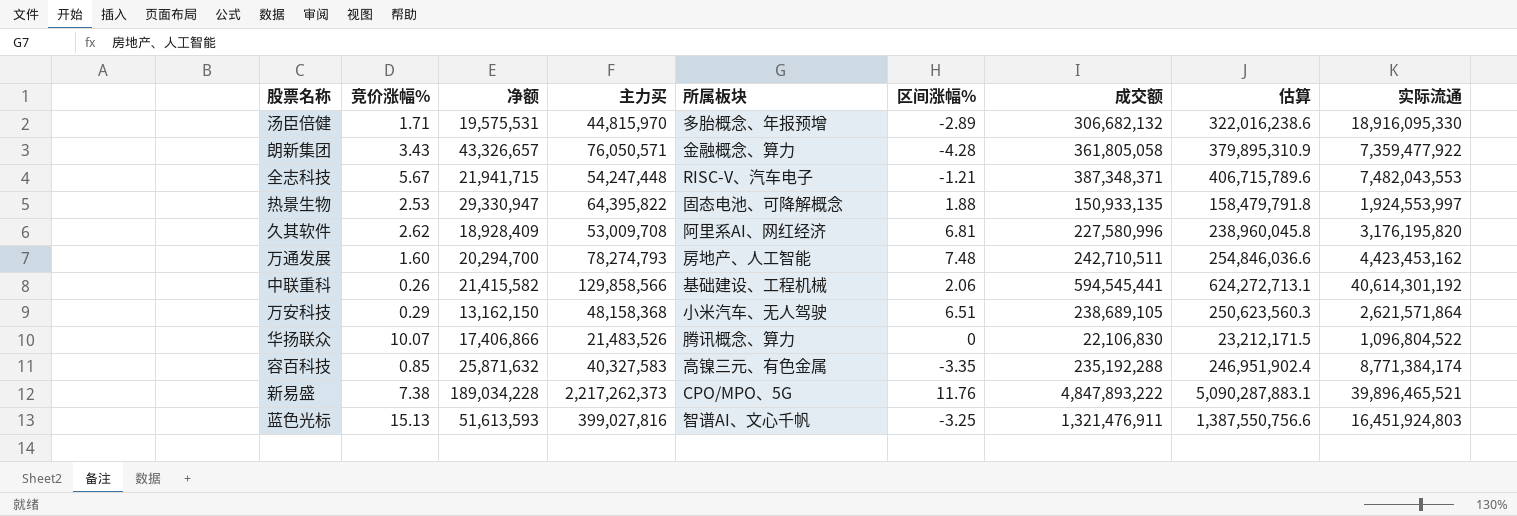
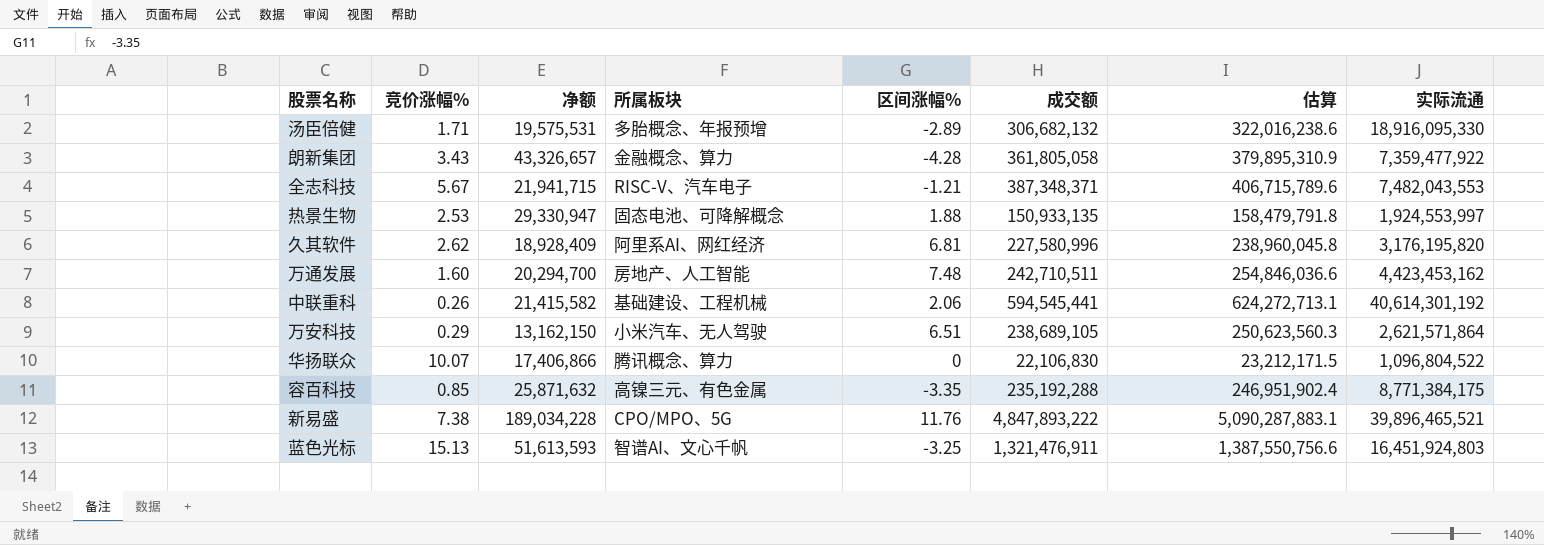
column 主力买 | position: 4 -> none
容百科技 | 实际流通: 8,771,384,174 -> 8,771,384,175

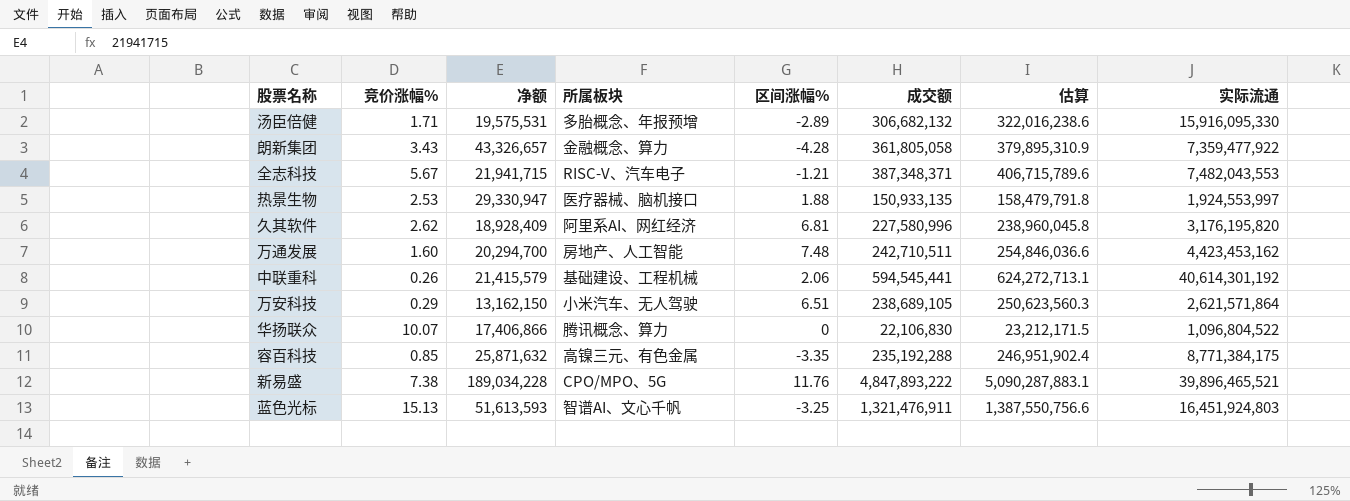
汤臣倍健 | 实际流通: 18,916,095,330 -> 15,916,095,330
热景生物 | 所属板块: 固态电池、可降解概念 -> 医疗器械、脑机接口
中联重科 | 净额: 21,415,582 -> 21,415,579

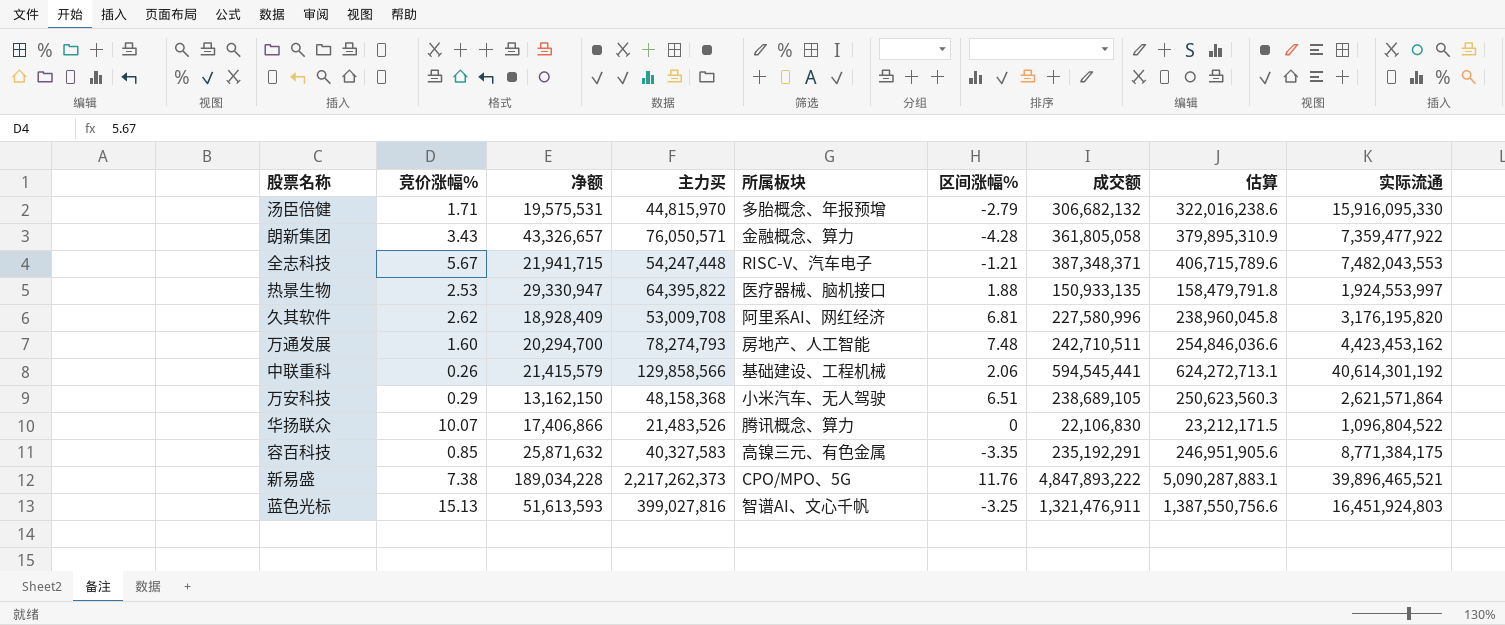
column 主力买 | position: none -> 4
汤臣倍健 | 区间涨幅%: -2.89 -> -2.79
容百科技 | 成交额: 235,192,288 -> 235,192,291
容百科技 | 估算: 246,951,902.4 -> 246,951,905.6

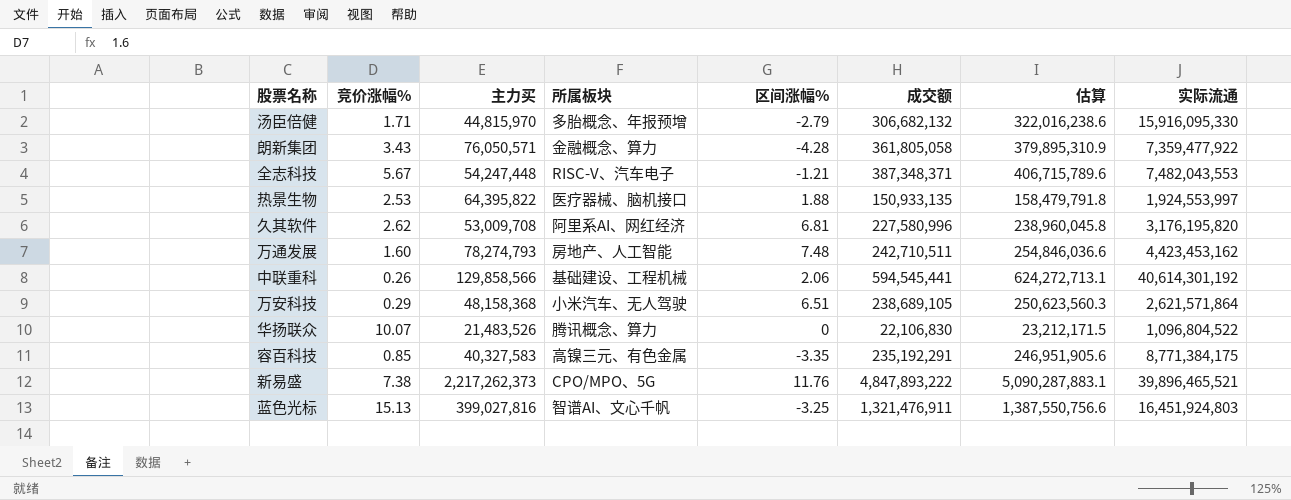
column 净额 | position: 3 -> none

